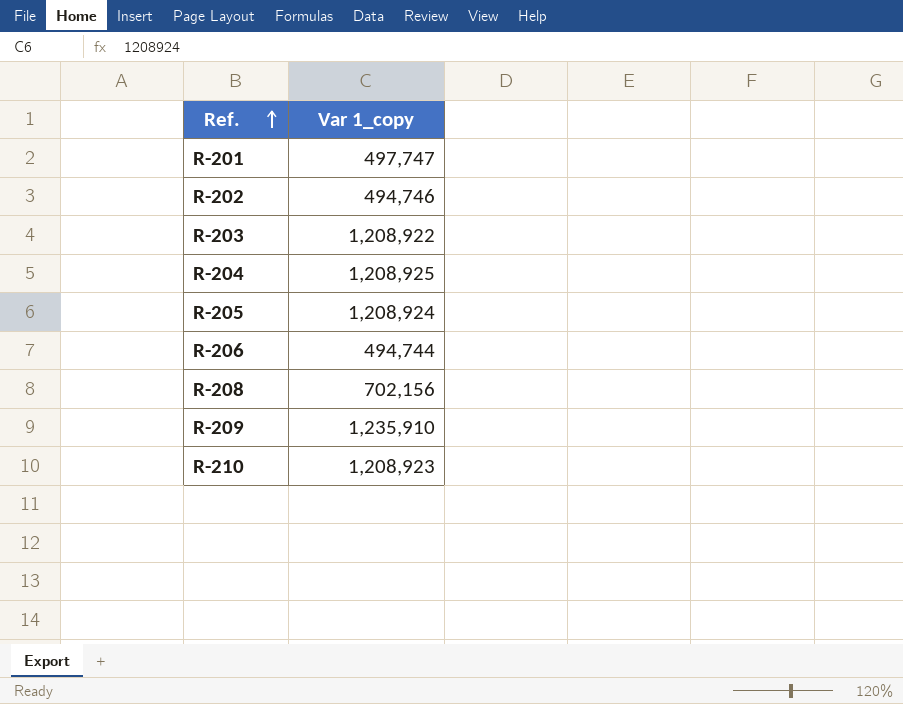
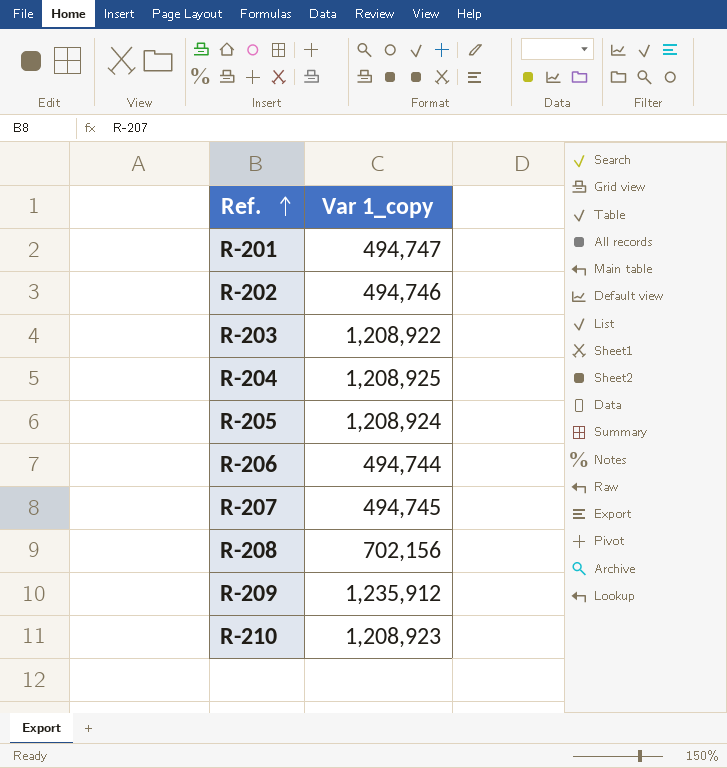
R-201 | Var 1_copy: 497,747 -> 494,747
row R-207: none -> 494,745
R-209 | Var 1_copy: 1,235,910 -> 1,235,912

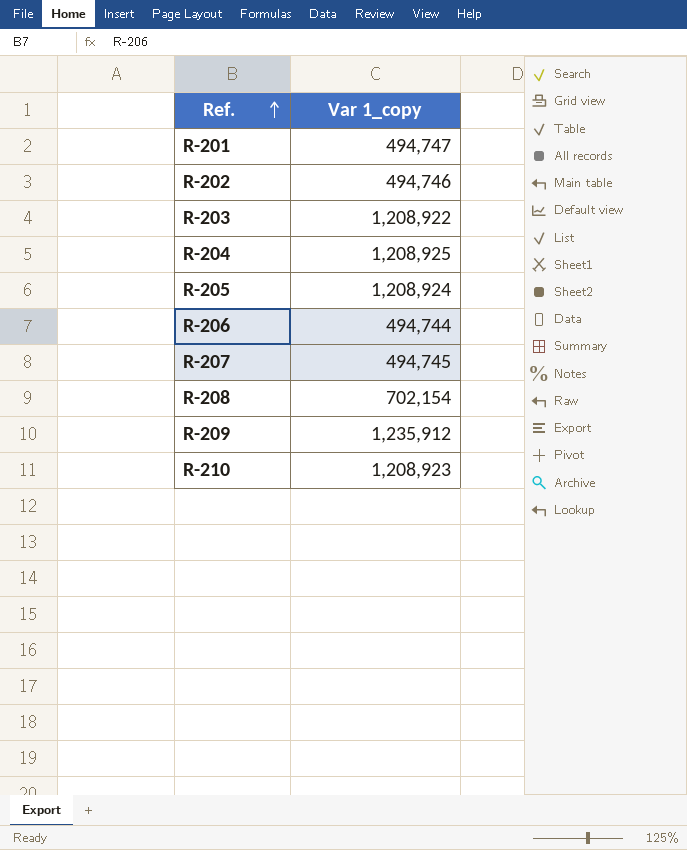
R-208 | Var 1_copy: 702,156 -> 702,154

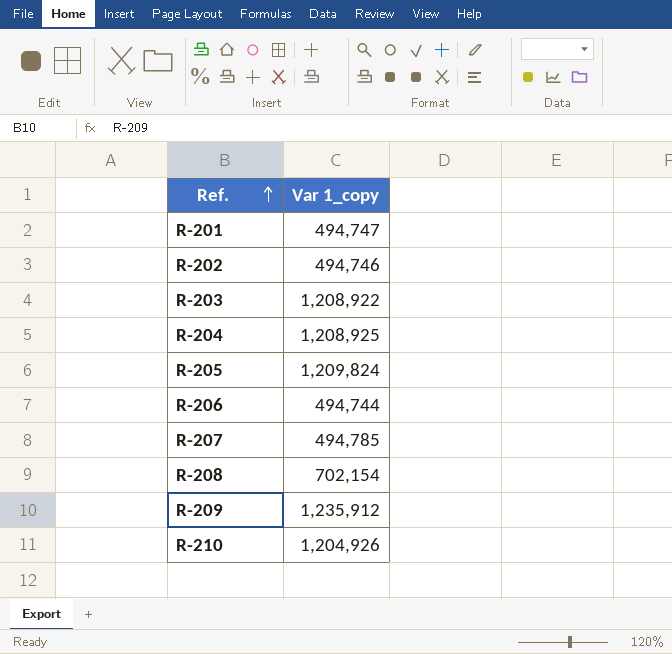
R-205 | Var 1_copy: 1,208,924 -> 1,209,824
R-207 | Var 1_copy: 494,745 -> 494,785
R-210 | Var 1_copy: 1,208,923 -> 1,204,926

